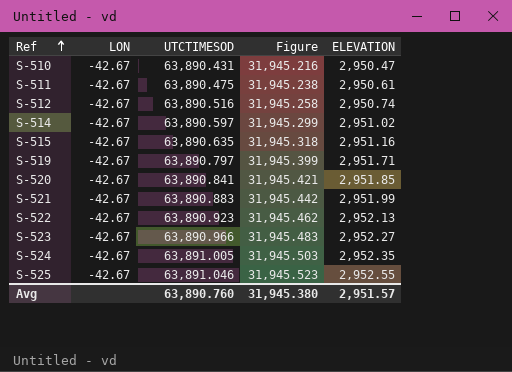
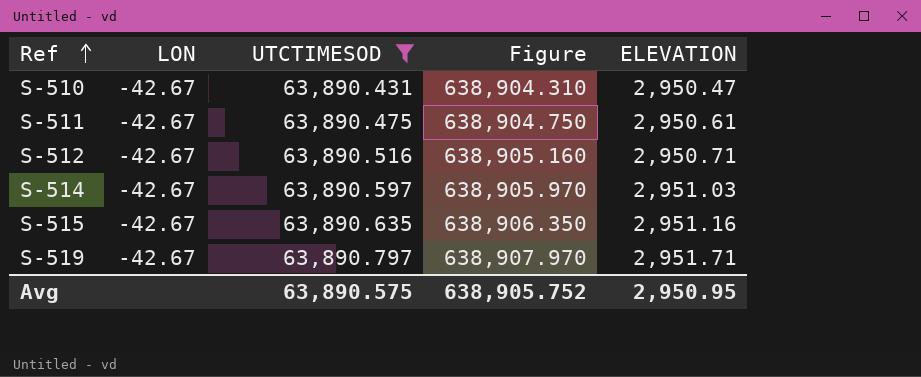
filter: none -> UTCTIMESOD <= 63,890.797
column Figure | formula: [UTCTIMESOD] * 0.5 -> [UTCTIMESOD] * 10
S-512 | ELEVATION: 2,950.74 -> 2,950.71
S-514 | ELEVATION: 2,951.02 -> 2,951.03
Avg | UTCTIMESOD: 63,890.760 -> 63,890.575
Avg | Figure: 31,945.380 -> 638,905.752
Avg | ELEVATION: 2,951.57 -> 2,950.95

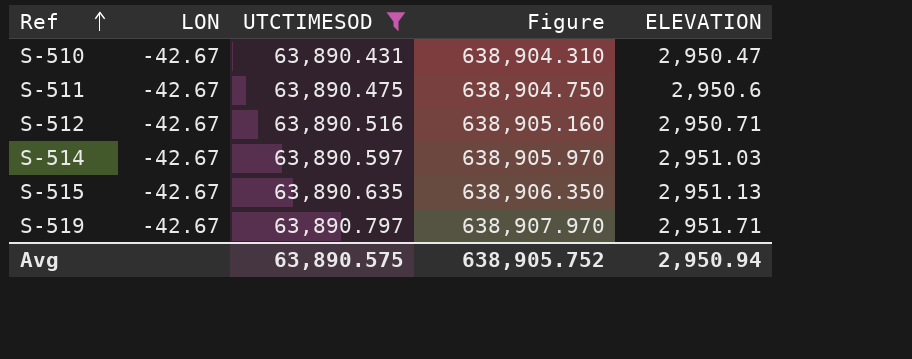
S-511 | ELEVATION: 2,950.61 -> 2,950.6
S-515 | ELEVATION: 2,951.16 -> 2,951.13
Avg | ELEVATION: 2,950.95 -> 2,950.94

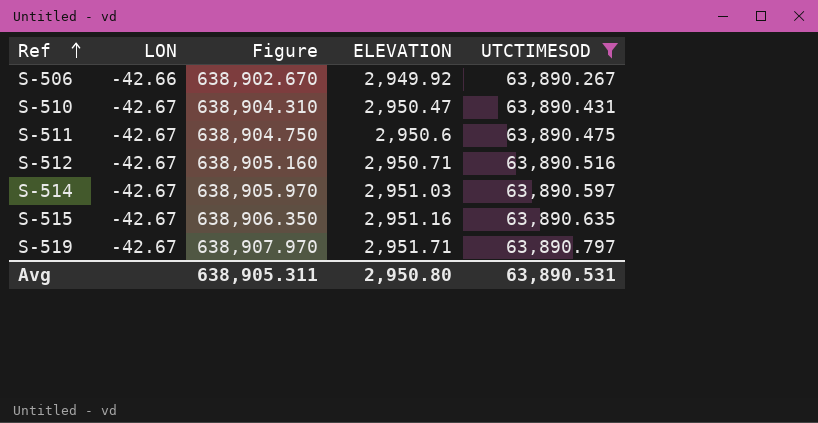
column UTCTIMESOD | position: 3 -> 5
row S-506: none -> -42.66 | 638,902.670 | 2,949.92 | 63,890.267
S-515 | ELEVATION: 2,951.13 -> 2,951.16
Avg | Figure: 638,905.752 -> 638,905.311
Avg | ELEVATION: 2,950.94 -> 2,950.80
Avg | UTCTIMESOD: 63,890.575 -> 63,890.531

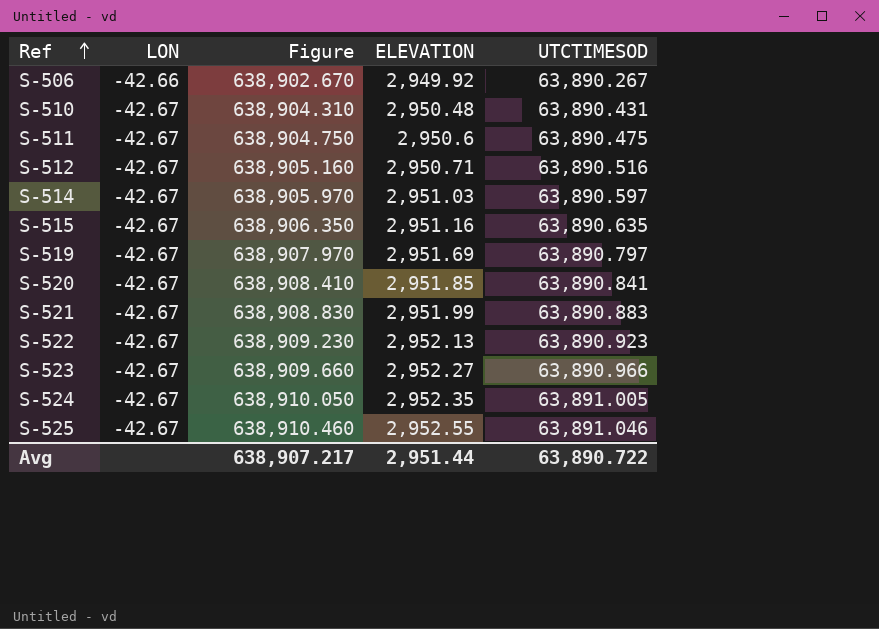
filter: UTCTIMESOD <= 63,890.797 -> none
S-510 | ELEVATION: 2,950.47 -> 2,950.48
S-519 | ELEVATION: 2,951.71 -> 2,951.69
Avg | Figure: 638,905.311 -> 638,907.217
Avg | ELEVATION: 2,950.80 -> 2,951.44
Avg | UTCTIMESOD: 63,890.531 -> 63,890.722

